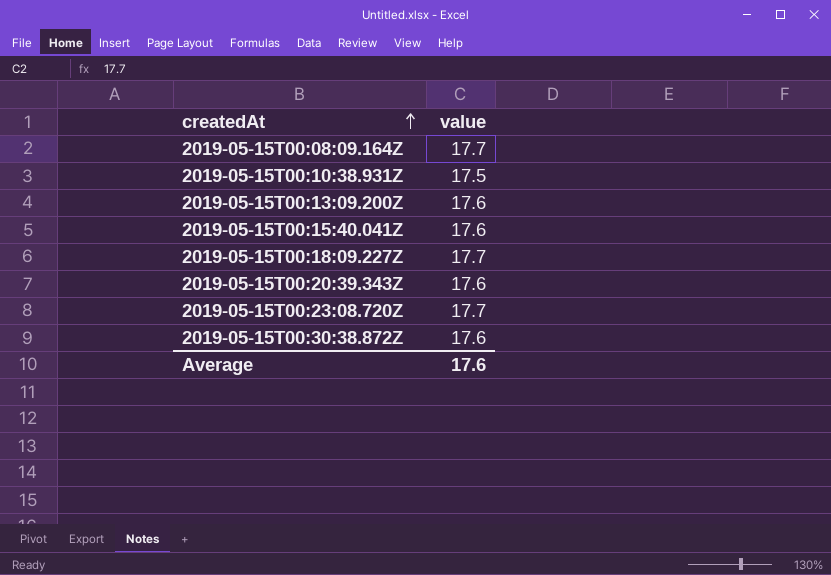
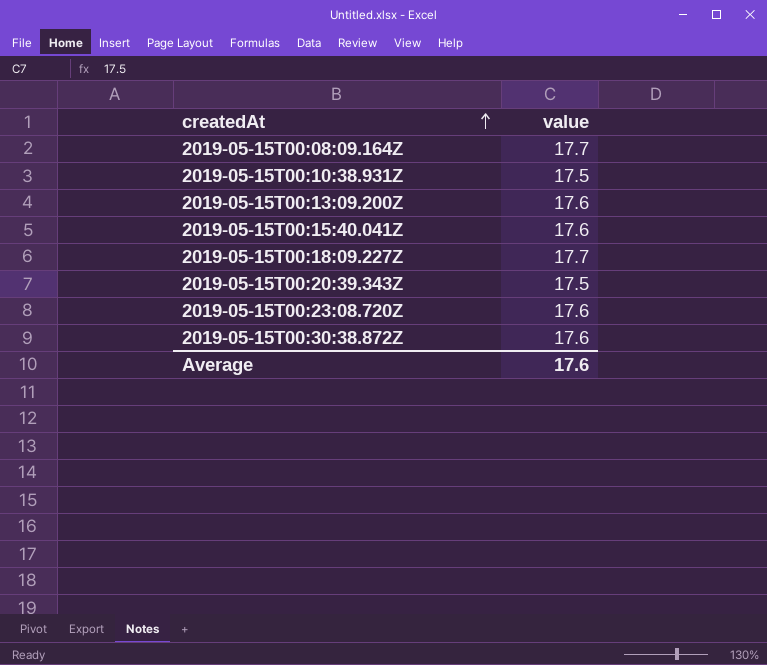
2019-05-15T00:20:39.343Z | value: 17.6 -> 17.5
2019-05-15T00:23:08.720Z | value: 17.7 -> 17.6

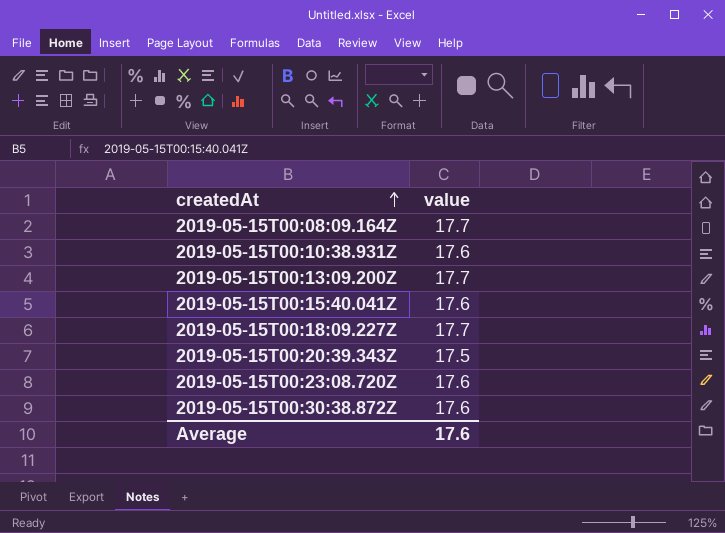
2019-05-15T00:10:38.931Z | value: 17.5 -> 17.6
2019-05-15T00:13:09.200Z | value: 17.6 -> 17.7

